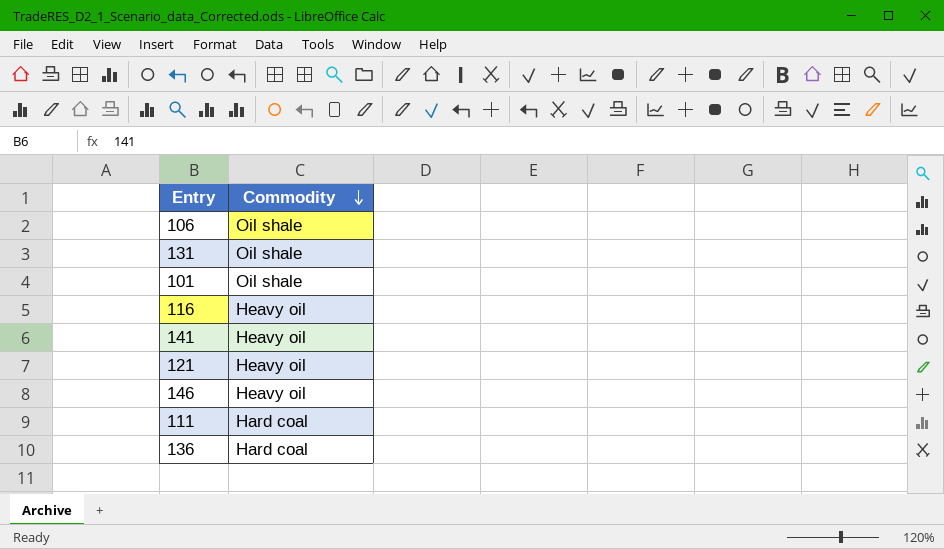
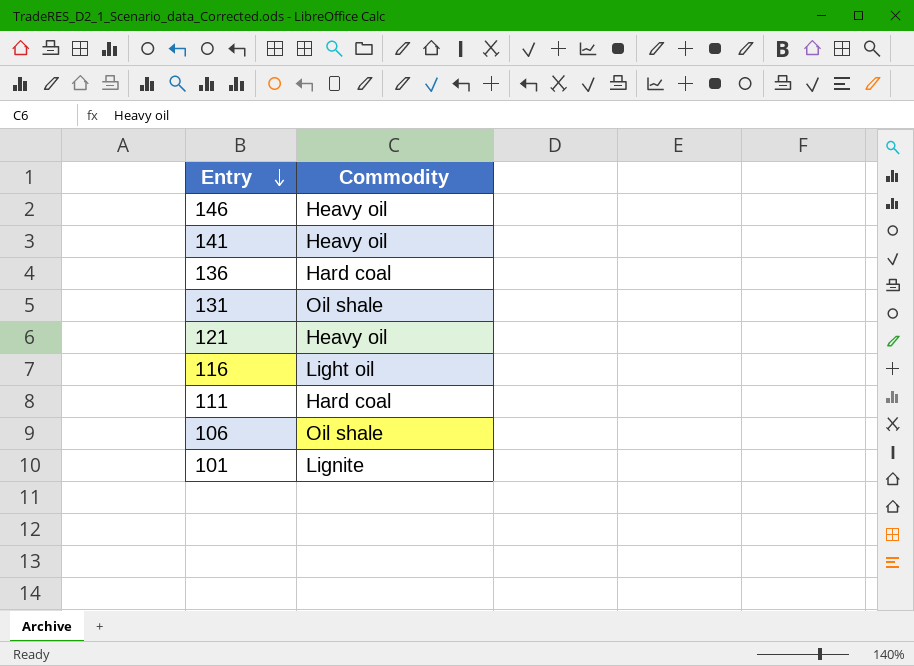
row order: Commodity descending -> Entry descending
116 | Commodity: Heavy oil -> Light oil
101 | Commodity: Oil shale -> Lignite

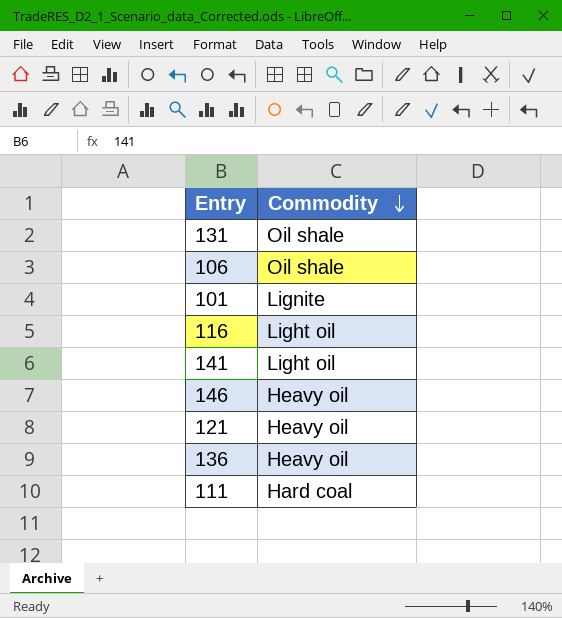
row order: Entry descending -> Commodity descending
141 | Commodity: Heavy oil -> Light oil
136 | Commodity: Hard coal -> Heavy oil

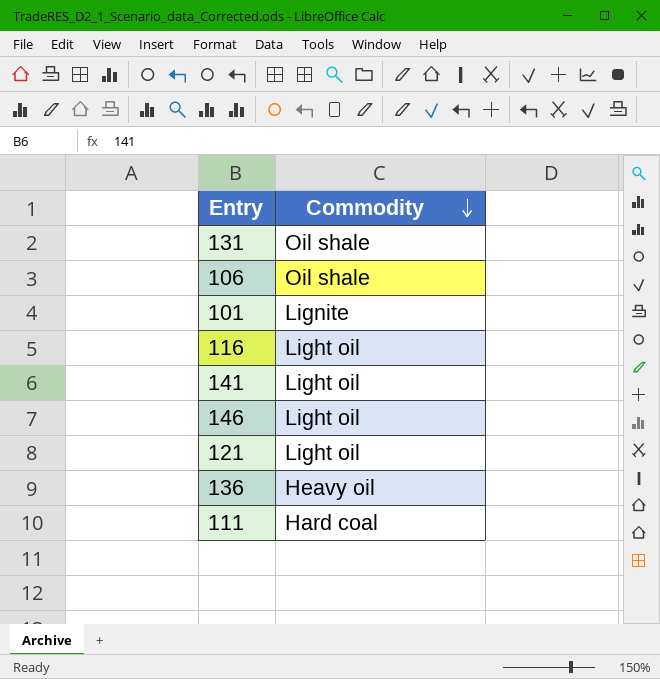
146 | Commodity: Heavy oil -> Light oil
121 | Commodity: Heavy oil -> Light oil

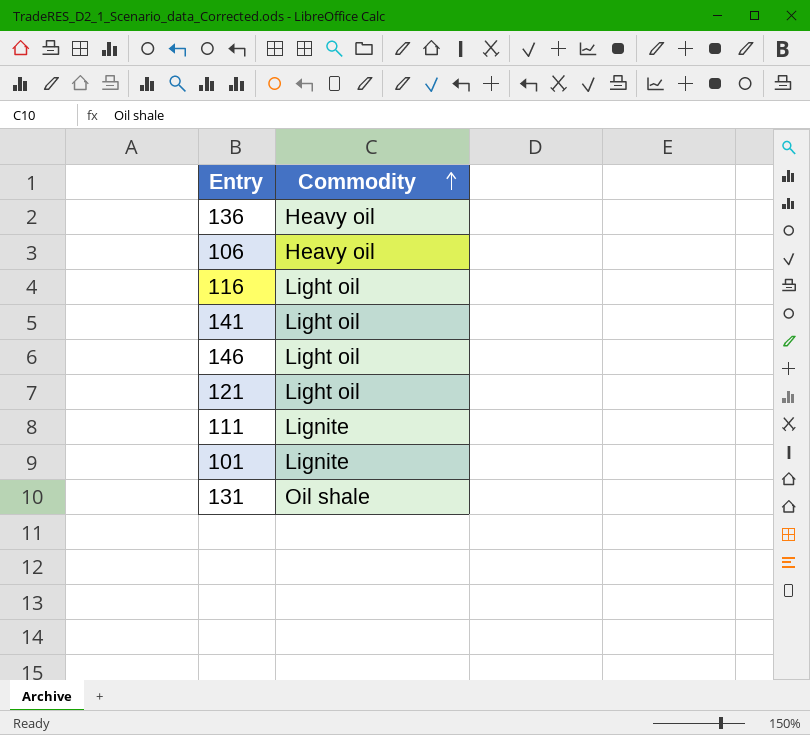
row order: Commodity descending -> Commodity ascending
106 | Commodity: Oil shale -> Heavy oil
111 | Commodity: Hard coal -> Lignite

